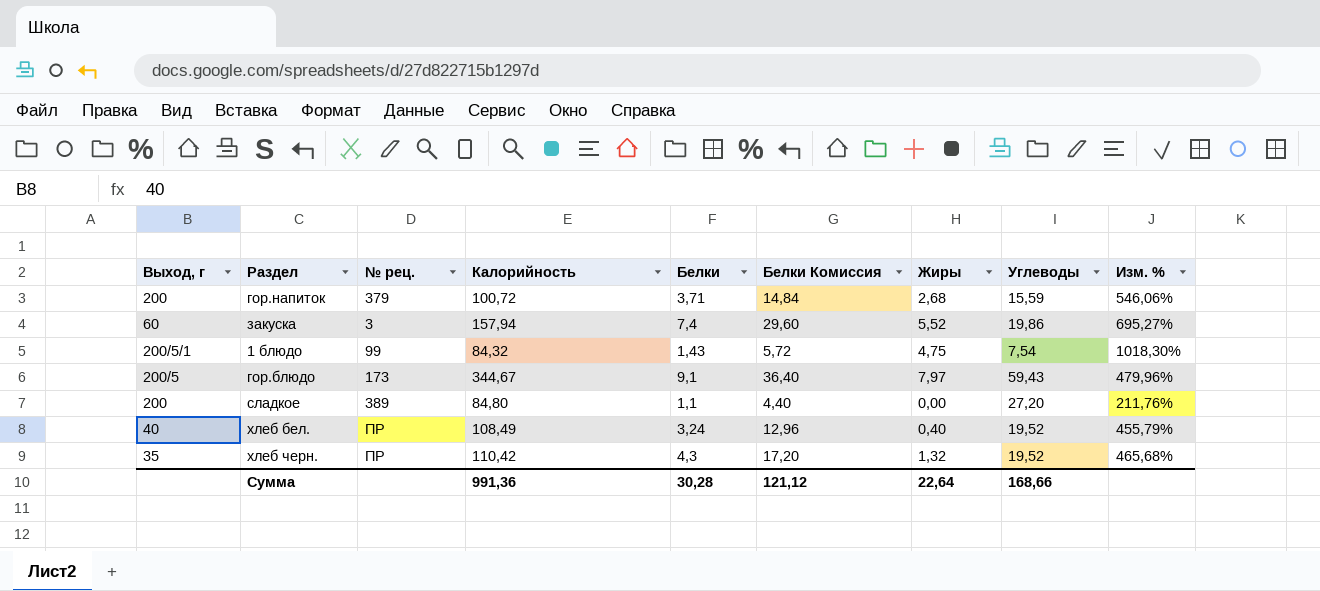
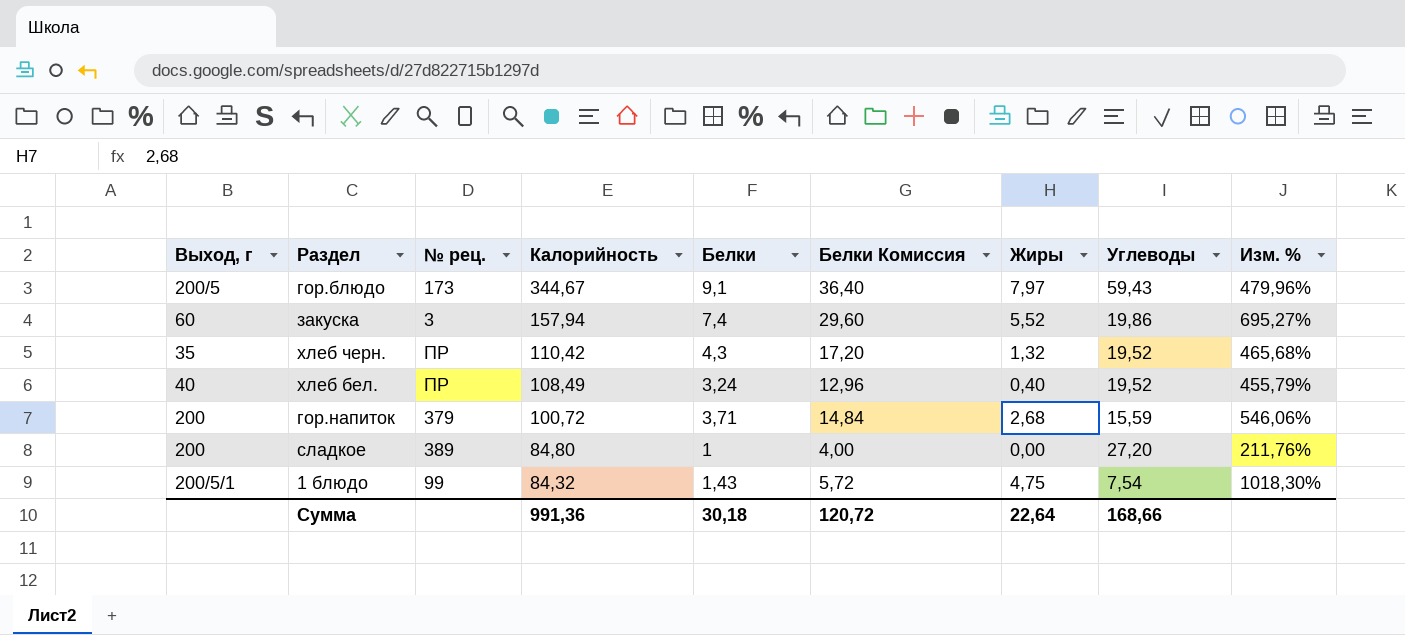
row order: none -> Калорийность descending
сладкое | Белки: 1,1 -> 1
сладкое | Белки Комиссия: 4,40 -> 4,00
Сумма | Белки: 30,28 -> 30,18
Сумма | Белки Комиссия: 121,12 -> 120,72

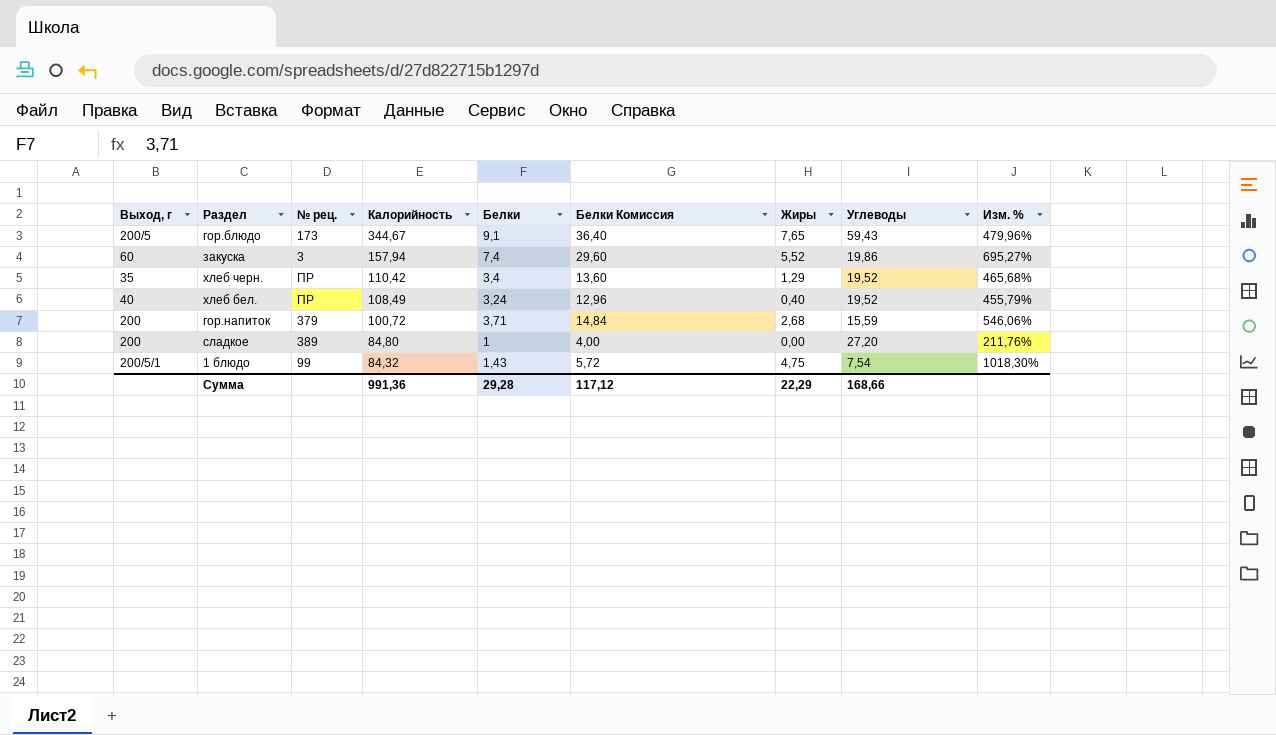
гор.блюдо | Жиры: 7,97 -> 7,65
хлеб черн. | Белки: 4,3 -> 3,4
хлеб черн. | Белки Комиссия: 17,20 -> 13,60
хлеб черн. | Жиры: 1,32 -> 1,29
Сумма | Белки: 30,18 -> 29,28
Сумма | Белки Комиссия: 120,72 -> 117,12
Сумма | Жиры: 22,64 -> 22,29

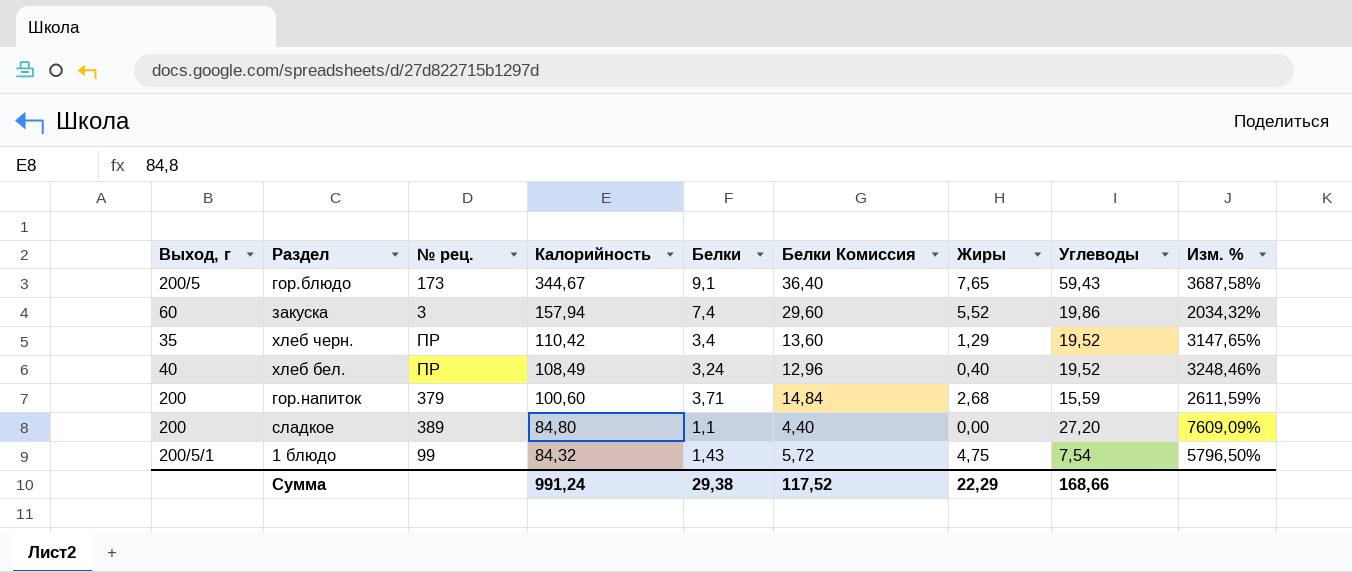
column Изм. % | formula: ([Калорийность] - [Углеводы]) / [Углеводы] -> ([Калорийность] - [Белки]) / [Белки]
гор.напиток | Калорийность: 100,72 -> 100,60
сладкое | Белки: 1 -> 1,1
сладкое | Белки Комиссия: 4,00 -> 4,40
Сумма | Калорийность: 991,36 -> 991,24
Сумма | Белки: 29,28 -> 29,38
Сумма | Белки Комиссия: 117,12 -> 117,52

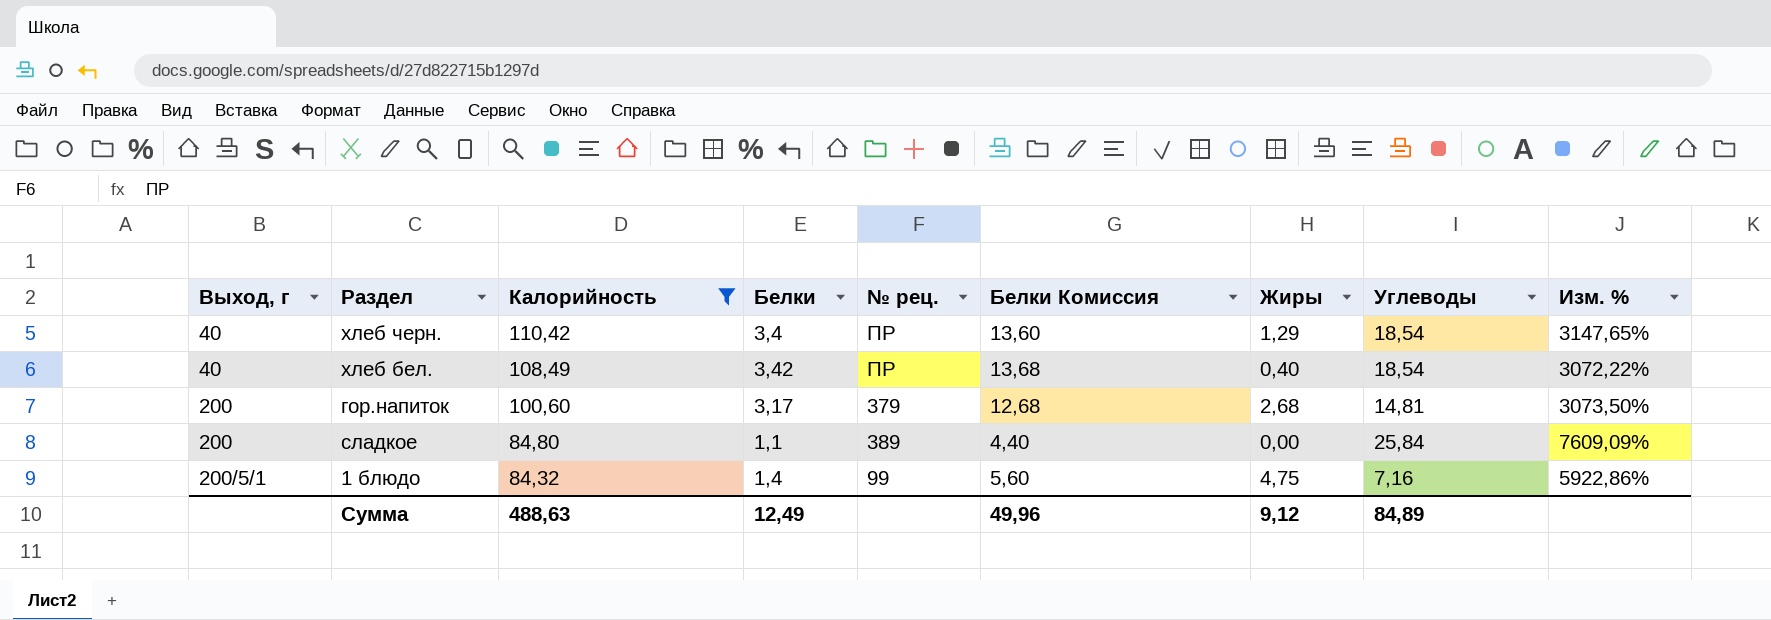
filter: none -> Калорийность <= 110,42
column № рец. | position: 3 -> 5
хлеб черн. | Выход, г: 35 -> 40
хлеб черн. | Углеводы: 19,52 -> 18,54
хлеб бел. | Белки: 3,24 -> 3,42
хлеб бел. | Белки Комиссия: 12,96 -> 13,68
хлеб бел. | Углеводы: 19,52 -> 18,54
хлеб бел. | Изм. %: 3248,46% -> 3072,22%
гор.напиток | Белки: 3,71 -> 3,17
гор.напиток | Белки Комиссия: 14,84 -> 12,68
гор.напиток | Углеводы: 15,59 -> 14,81
гор.напиток | Изм. %: 2611,59% -> 3073,50%
сладкое | Углеводы: 27,20 -> 25,84
1 блюдо | Белки: 1,43 -> 1,4
1 блюдо | Белки Комиссия: 5,72 -> 5,60
1 блюдо | Углеводы: 7,54 -> 7,16
1 блюдо | Изм. %: 5796,50% -> 5922,86%
Сумма | Калорийность: 991,24 -> 488,63
Сумма | Белки: 29,38 -> 12,49
Сумма | Белки Комиссия: 117,52 -> 49,96
Сумма | Жиры: 22,29 -> 9,12
Сумма | Углеводы: 168,66 -> 84,89

